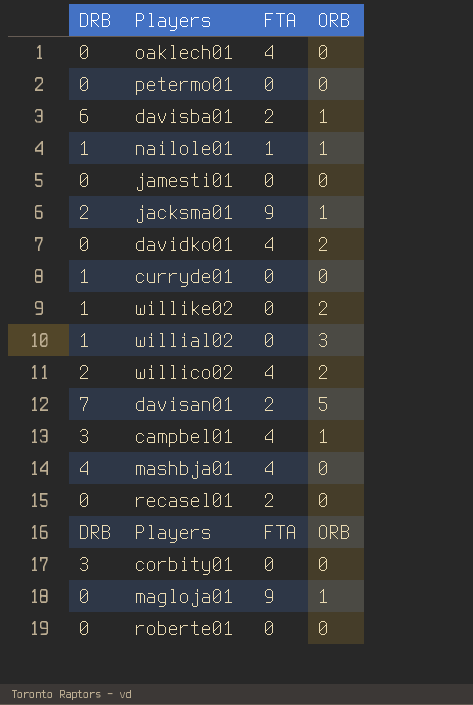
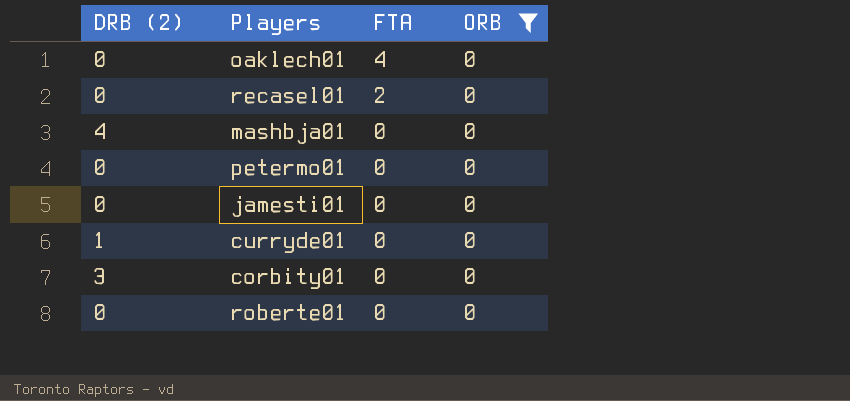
filter: none -> ORB = 0
row order: none -> FTA descending
column name: DRB -> DRB (2)
mashbja01 | FTA: 4 -> 0

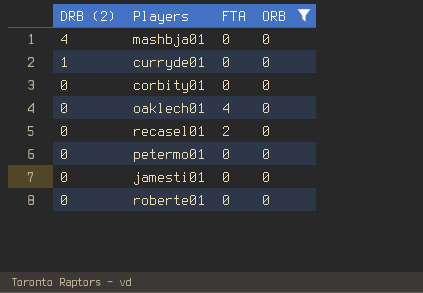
row order: FTA descending -> DRB (2) descending
corbity01 | DRB (2): 3 -> 0

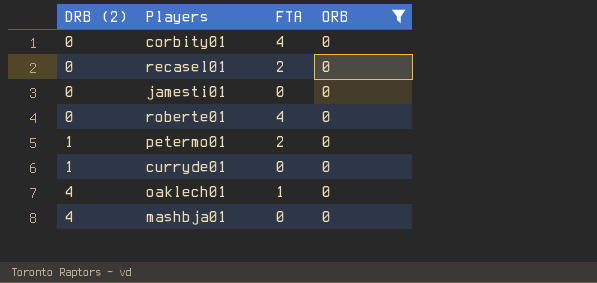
row order: DRB (2) descending -> DRB (2) ascending
corbity01 | FTA: 0 -> 4
roberte01 | FTA: 0 -> 4
petermo01 | DRB (2): 0 -> 1
petermo01 | FTA: 0 -> 2
oaklech01 | DRB (2): 0 -> 4
oaklech01 | FTA: 4 -> 1

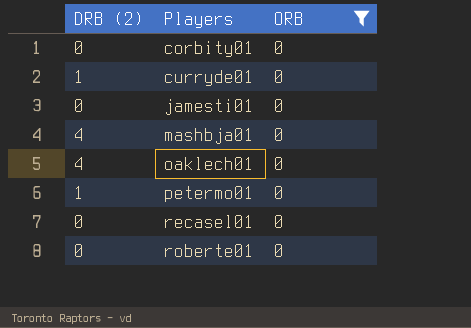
row order: DRB (2) ascending -> Players ascending
column FTA | position: 3 -> none

